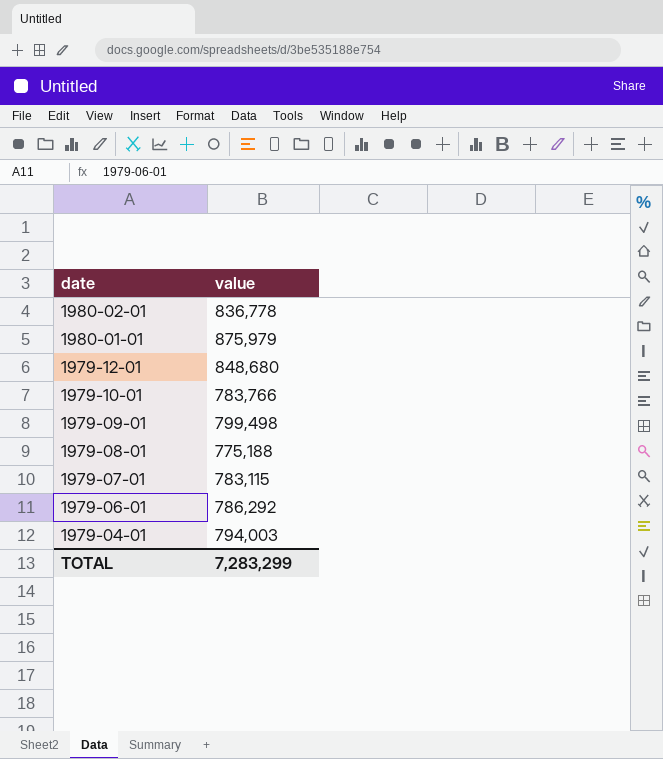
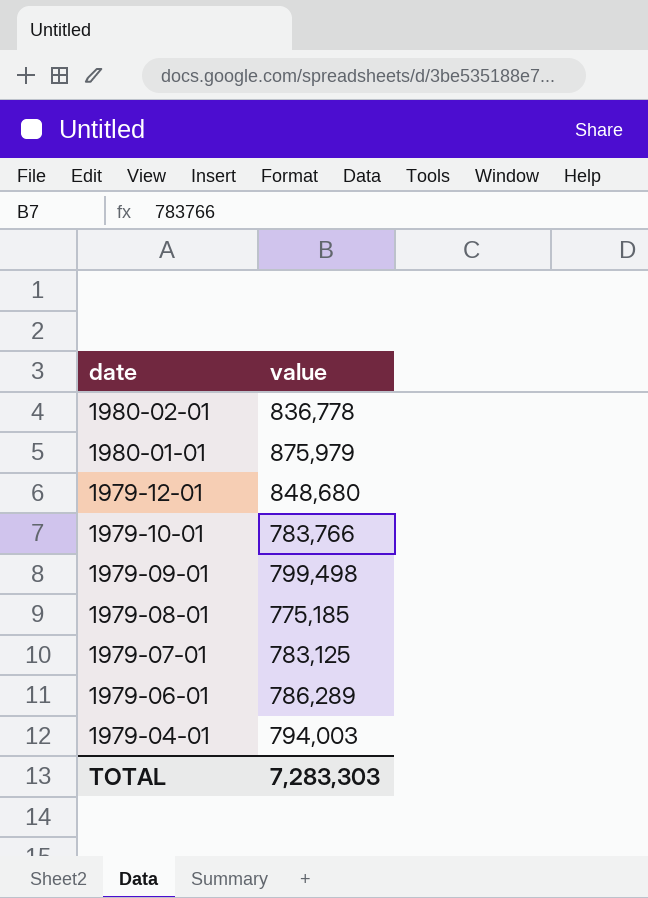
1979-08-01 | value: 775,188 -> 775,185
1979-07-01 | value: 783,115 -> 783,125
1979-06-01 | value: 786,292 -> 786,289
TOTAL | value: 7,283,299 -> 7,283,303

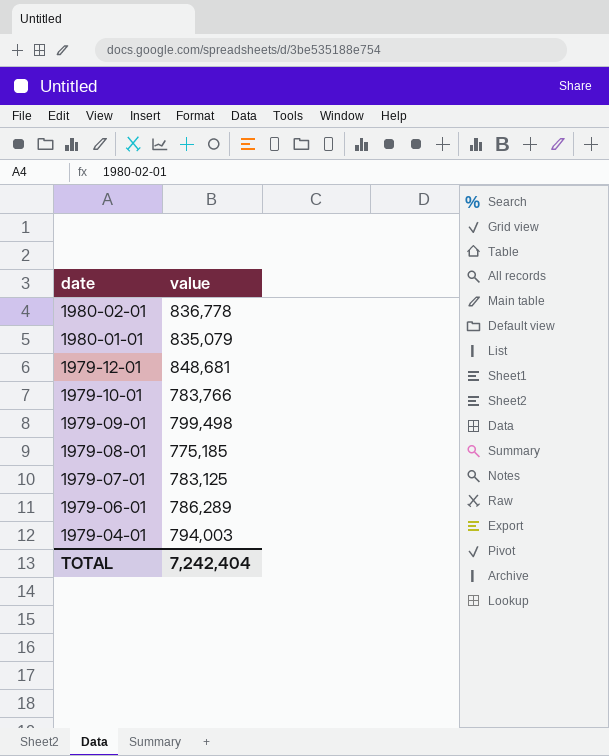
1980-01-01 | value: 875,979 -> 835,079
1979-12-01 | value: 848,680 -> 848,681
TOTAL | value: 7,283,303 -> 7,242,404

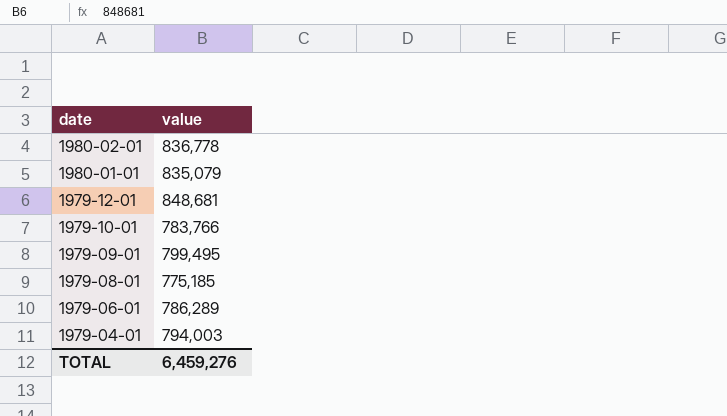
row 1979-07-01: 783,125 -> none
1979-09-01 | value: 799,498 -> 799,495
TOTAL | value: 7,242,404 -> 6,459,276

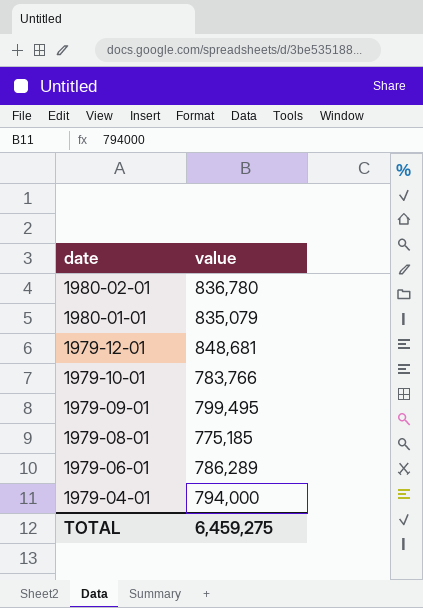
1980-02-01 | value: 836,778 -> 836,780
1979-04-01 | value: 794,003 -> 794,000
TOTAL | value: 6,459,276 -> 6,459,275

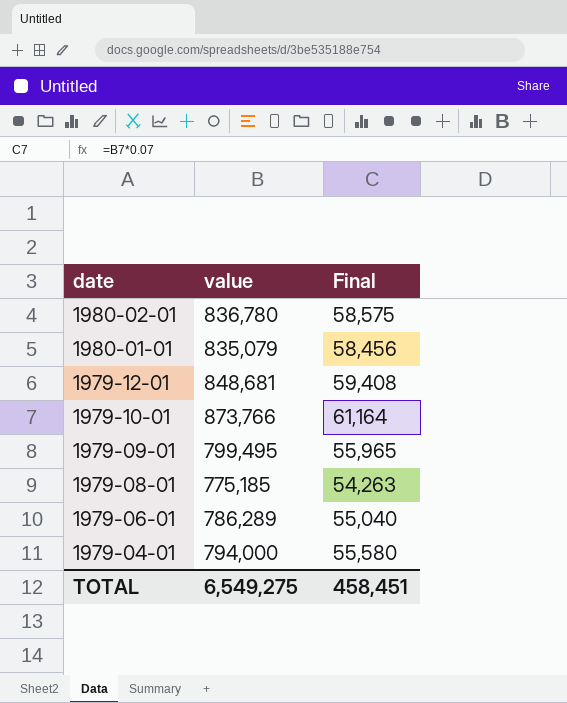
column Final | formula: none -> [value] * 0.07
1979-10-01 | value: 783,766 -> 873,766
TOTAL | value: 6,459,275 -> 6,549,275

